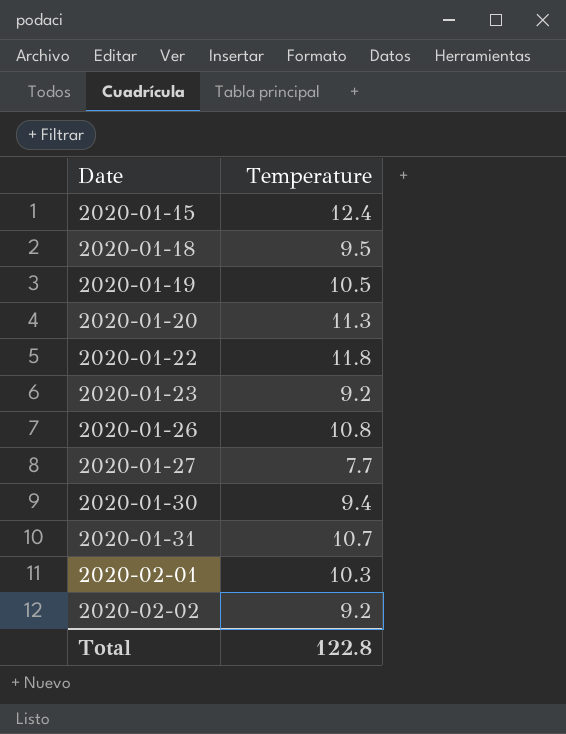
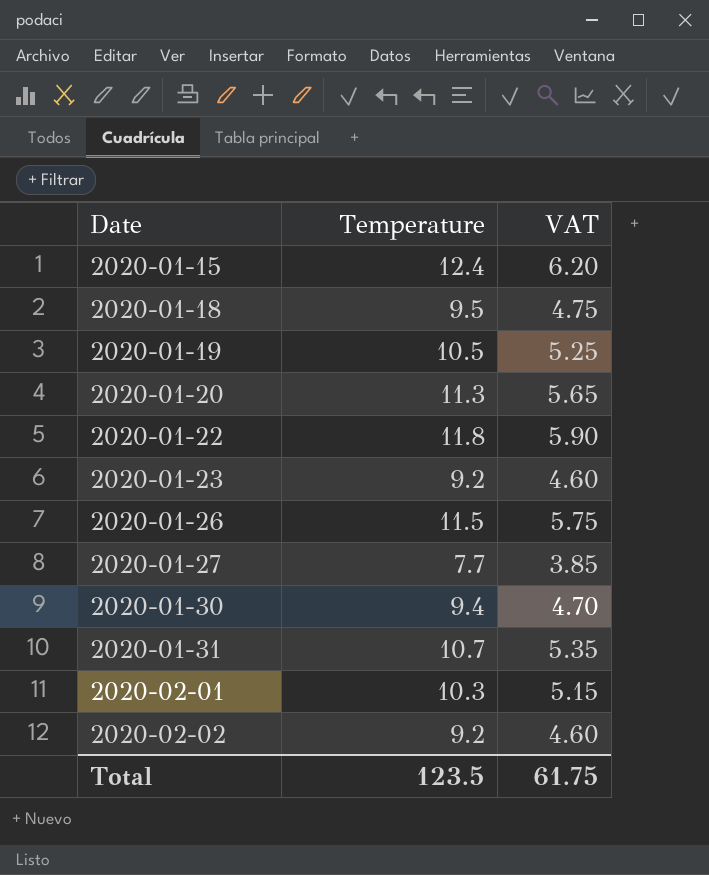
column VAT | formula: none -> [Temperature] * 0.5
2020-01-26 | Temperature: 10.8 -> 11.5
Total | Temperature: 122.8 -> 123.5

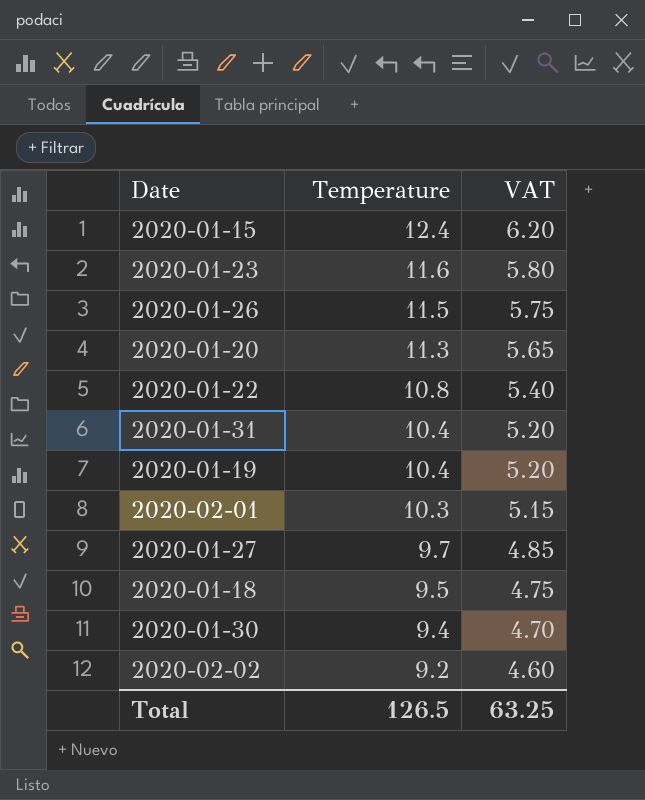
row order: Date ascending -> Temperature descending
2020-01-23 | Temperature: 9.2 -> 11.6
2020-01-23 | VAT: 4.60 -> 5.80
2020-01-22 | Temperature: 11.8 -> 10.8
2020-01-22 | VAT: 5.90 -> 5.40
2020-01-31 | Temperature: 10.7 -> 10.4
2020-01-31 | VAT: 5.35 -> 5.20
2020-01-19 | Temperature: 10.5 -> 10.4
2020-01-19 | VAT: 5.25 -> 5.20
2020-01-27 | Temperature: 7.7 -> 9.7
2020-01-27 | VAT: 3.85 -> 4.85
Total | Temperature: 123.5 -> 126.5
Total | VAT: 61.75 -> 63.25

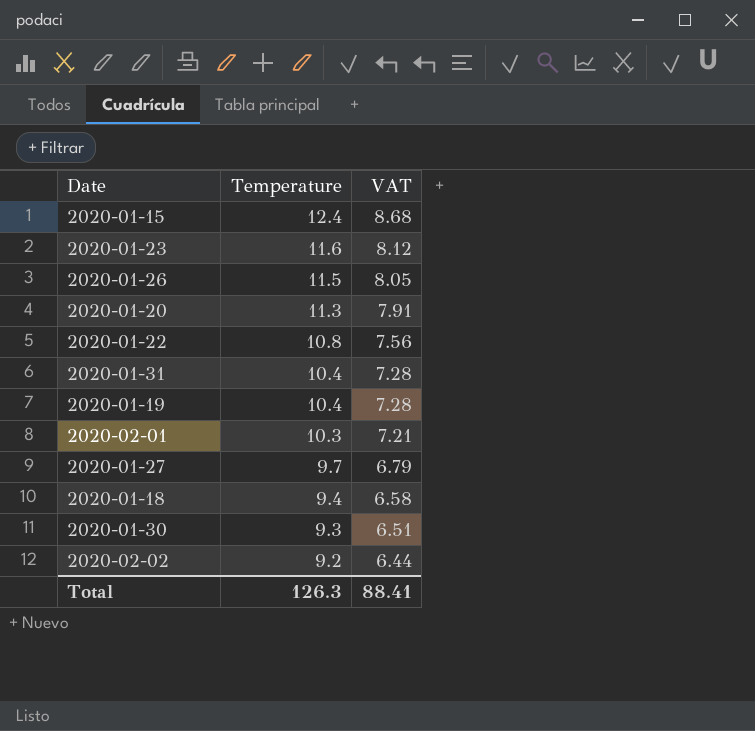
column VAT | formula: [Temperature] * 0.5 -> [Temperature] * 0.7
2020-01-18 | Temperature: 9.5 -> 9.4
2020-01-30 | Temperature: 9.4 -> 9.3
Total | Temperature: 126.5 -> 126.3
Total | VAT: 63.25 -> 88.41

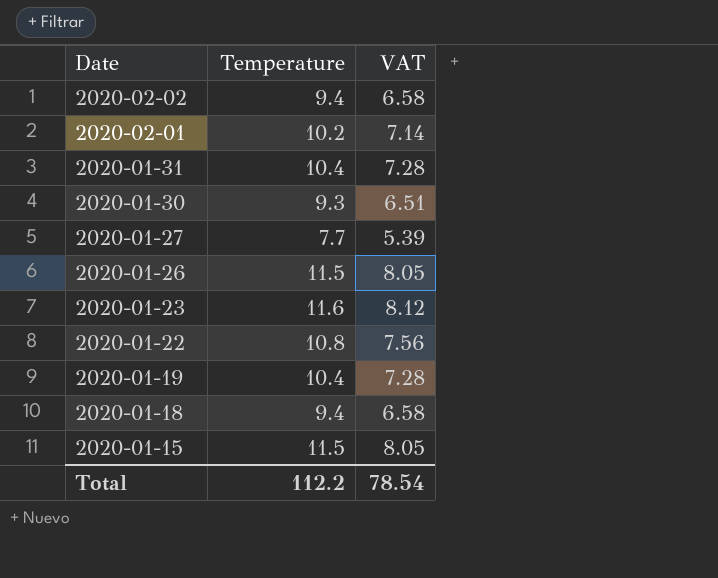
row order: Temperature descending -> Date descending
row 2020-01-20: 11.3 | 7.91 -> none
2020-02-02 | Temperature: 9.2 -> 9.4
2020-02-02 | VAT: 6.44 -> 6.58
2020-02-01 | Temperature: 10.3 -> 10.2
2020-02-01 | VAT: 7.21 -> 7.14
2020-01-27 | Temperature: 9.7 -> 7.7
2020-01-27 | VAT: 6.79 -> 5.39
2020-01-15 | Temperature: 12.4 -> 11.5
2020-01-15 | VAT: 8.68 -> 8.05
Total | Temperature: 126.3 -> 112.2
Total | VAT: 88.41 -> 78.54

